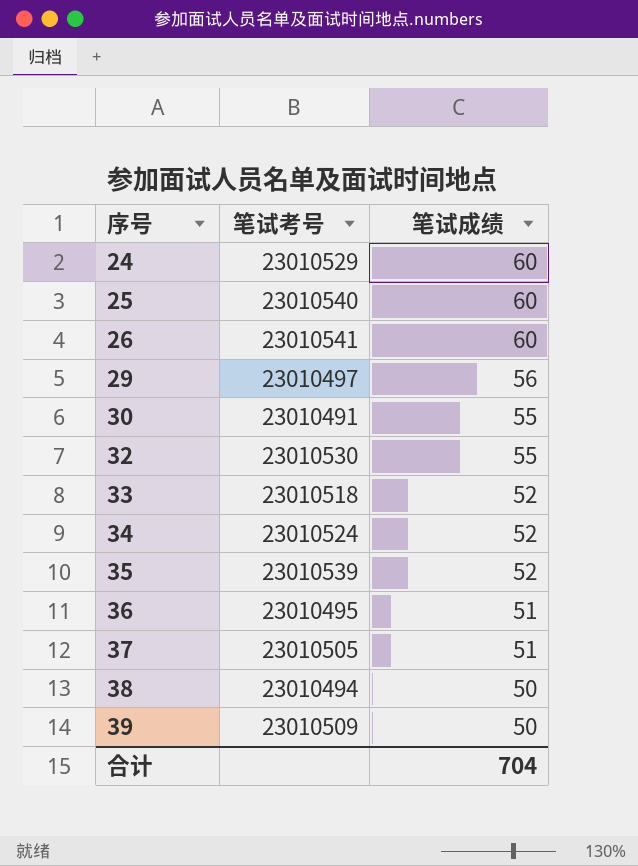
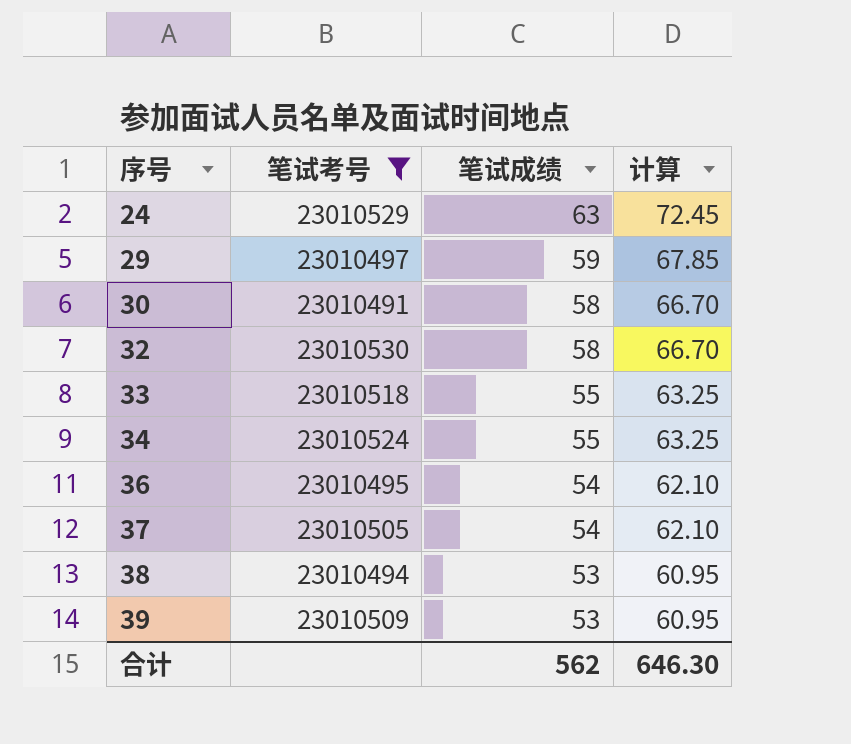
filter: none -> 笔试考号 <= 23010530
column 计算 | formula: none -> [笔试成绩] * 1.15
24 | 笔试成绩: 60 -> 63
29 | 笔试成绩: 56 -> 59
30 | 笔试成绩: 55 -> 58
32 | 笔试成绩: 55 -> 58
33 | 笔试成绩: 52 -> 55
34 | 笔试成绩: 52 -> 55
36 | 笔试成绩: 51 -> 54
37 | 笔试成绩: 51 -> 54
38 | 笔试成绩: 50 -> 53
39 | 笔试成绩: 50 -> 53
合计 | 笔试成绩: 704 -> 562

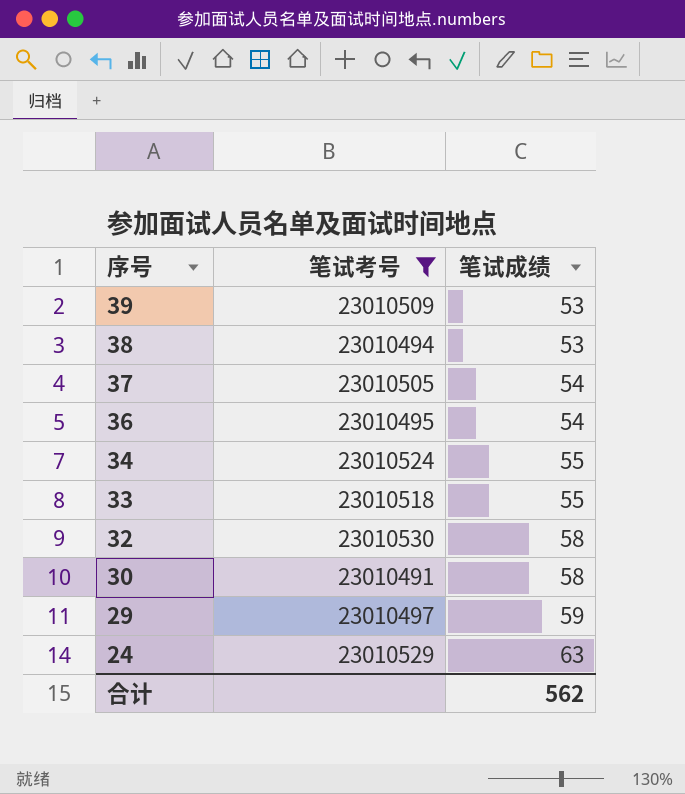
row order: 序号 ascending -> 序号 descending
column 计算 | formula: [笔试成绩] * 1.15 -> none

